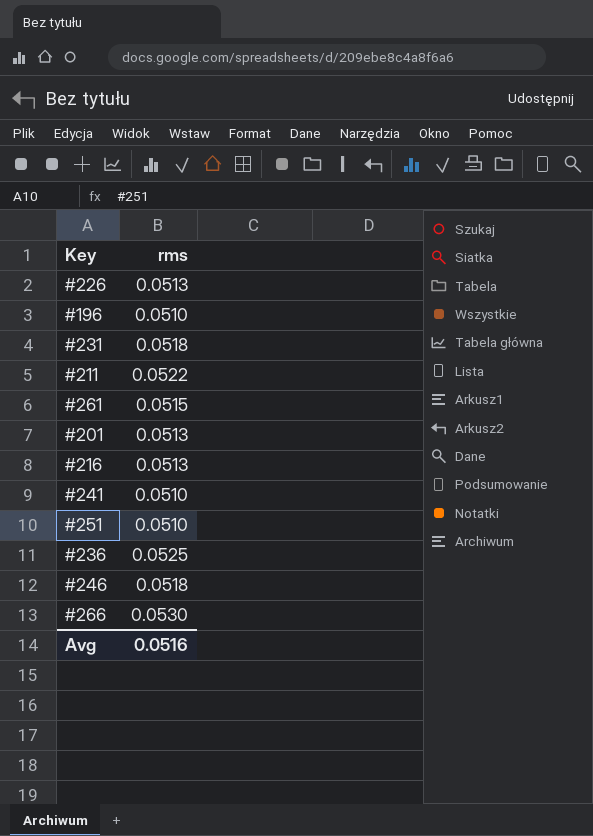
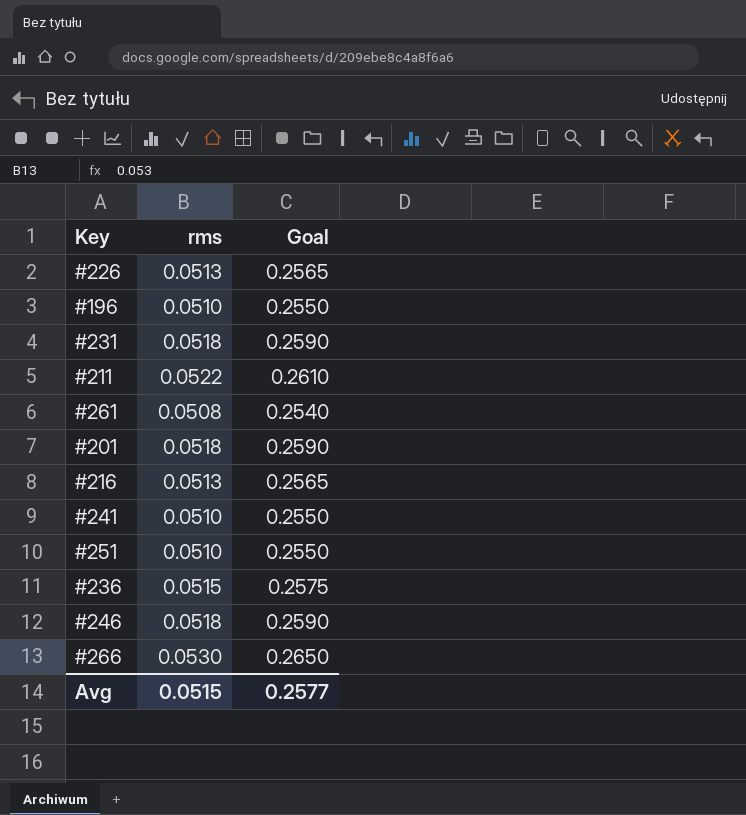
column Goal | formula: none -> [rms] * 5
#261 | rms: 0.0515 -> 0.0508
#201 | rms: 0.0513 -> 0.0518
#236 | rms: 0.0525 -> 0.0515
Avg | rms: 0.0516 -> 0.0515

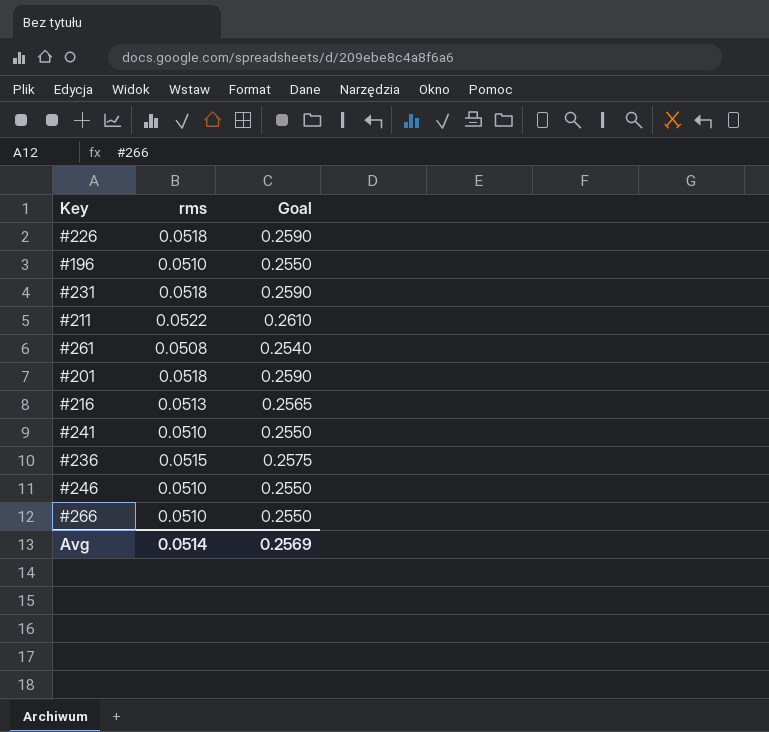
row #251: 0.0510 | 0.2550 -> none
#226 | rms: 0.0513 -> 0.0518
#226 | Goal: 0.2565 -> 0.2590
#246 | rms: 0.0518 -> 0.0510
#246 | Goal: 0.2590 -> 0.2550
#266 | rms: 0.0530 -> 0.0510
#266 | Goal: 0.2650 -> 0.2550
Avg | rms: 0.0515 -> 0.0514
Avg | Goal: 0.2577 -> 0.2569

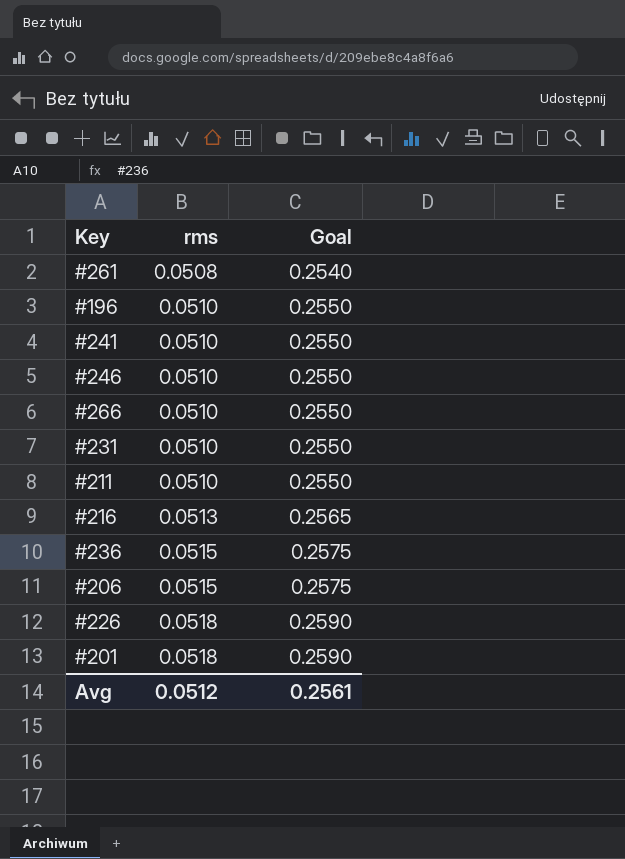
row order: none -> rms ascending
#231 | rms: 0.0518 -> 0.0510
#231 | Goal: 0.2590 -> 0.2550
#211 | rms: 0.0522 -> 0.0510
#211 | Goal: 0.2610 -> 0.2550
row #206: none -> 0.0515 | 0.2575
Avg | rms: 0.0514 -> 0.0512
Avg | Goal: 0.2569 -> 0.2561

